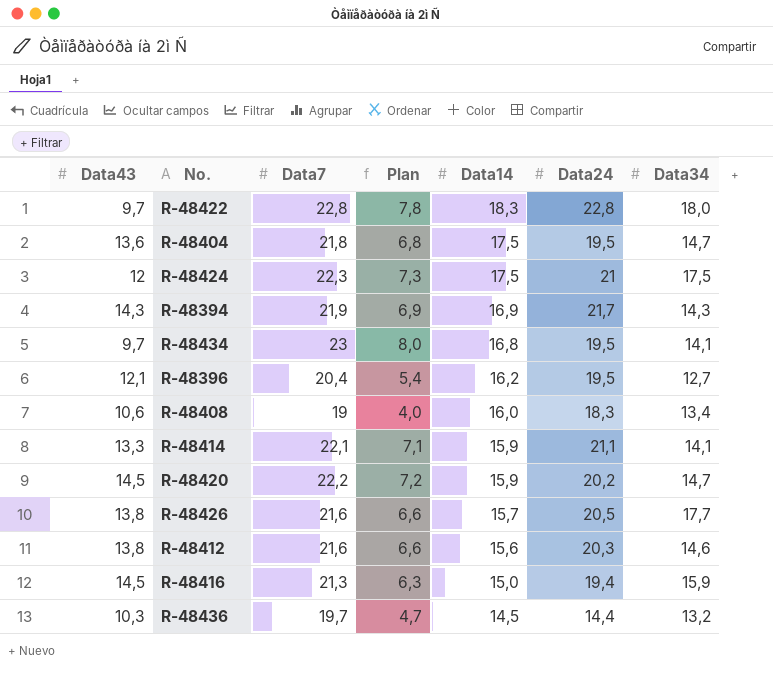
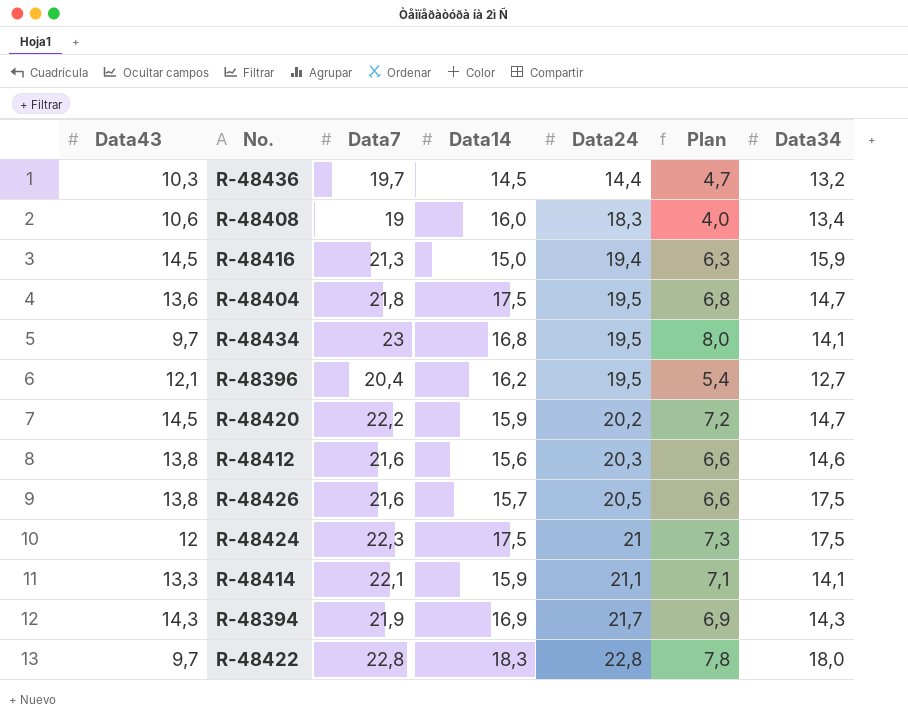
row order: Data14 descending -> Data24 ascending
column Plan | position: 4 -> 6
R-48426 | Data34: 17,7 -> 17,5

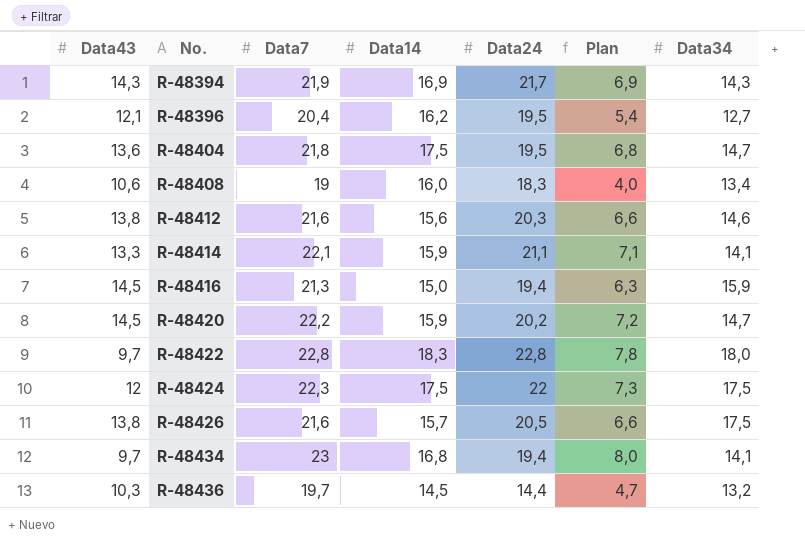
row order: Data24 ascending -> No. ascending
R-48424 | Data24: 21 -> 22
R-48434 | Data24: 19,5 -> 19,4

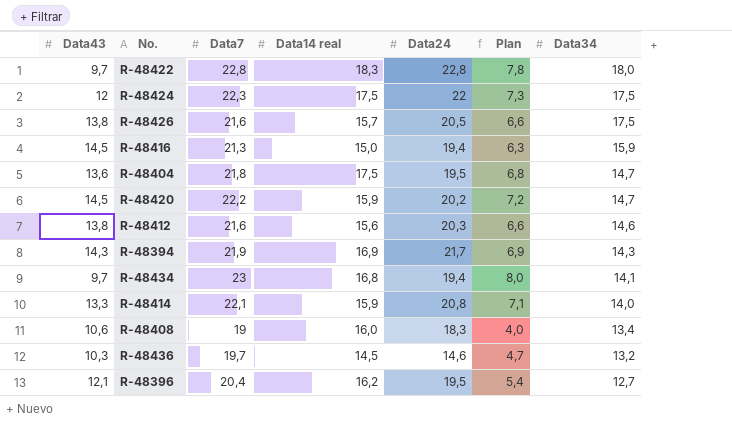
row order: No. ascending -> Data34 descending
column name: Data14 -> Data14 real
R-48414 | Data24: 21,1 -> 20,8
R-48414 | Data34: 14,1 -> 14,0
R-48436 | Data24: 14,4 -> 14,6

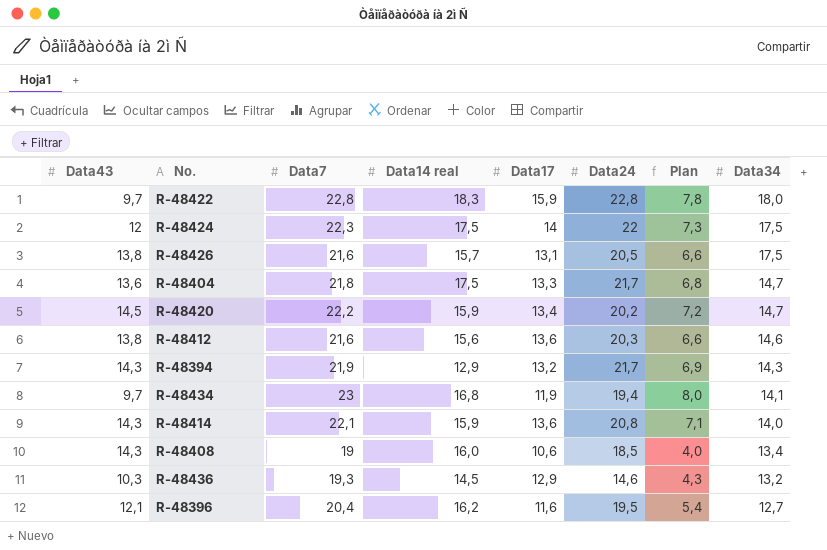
column Data17 | position: none -> 5
row R-48416: 14,5 | 21,3 | 15,0 | 19,4 | 6,3 | 15,9 -> none
R-48404 | Data24: 19,5 -> 21,7
R-48394 | Data14 real: 16,9 -> 12,9
R-48414 | Data43: 13,3 -> 14,3
R-48408 | Data43: 10,6 -> 14,3
R-48408 | Data24: 18,3 -> 18,5
R-48436 | Data7: 19,7 -> 19,3
R-48436 | Plan: 4,7 -> 4,3

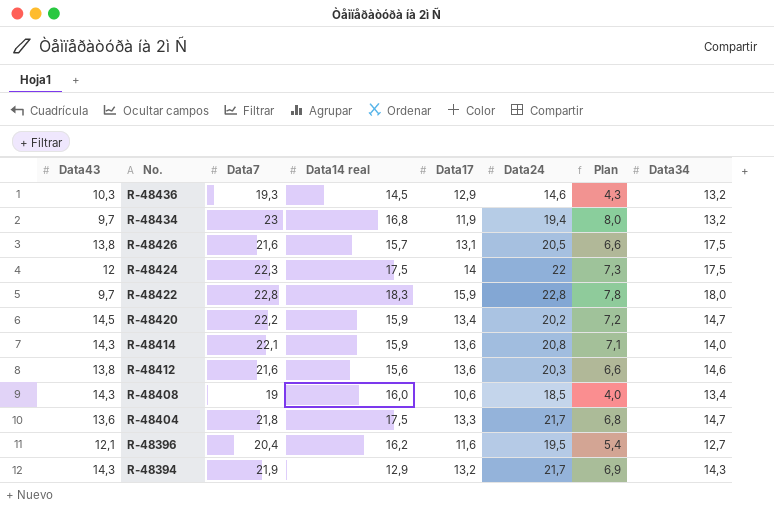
row order: Data34 descending -> No. descending
R-48434 | Data34: 14,1 -> 13,2

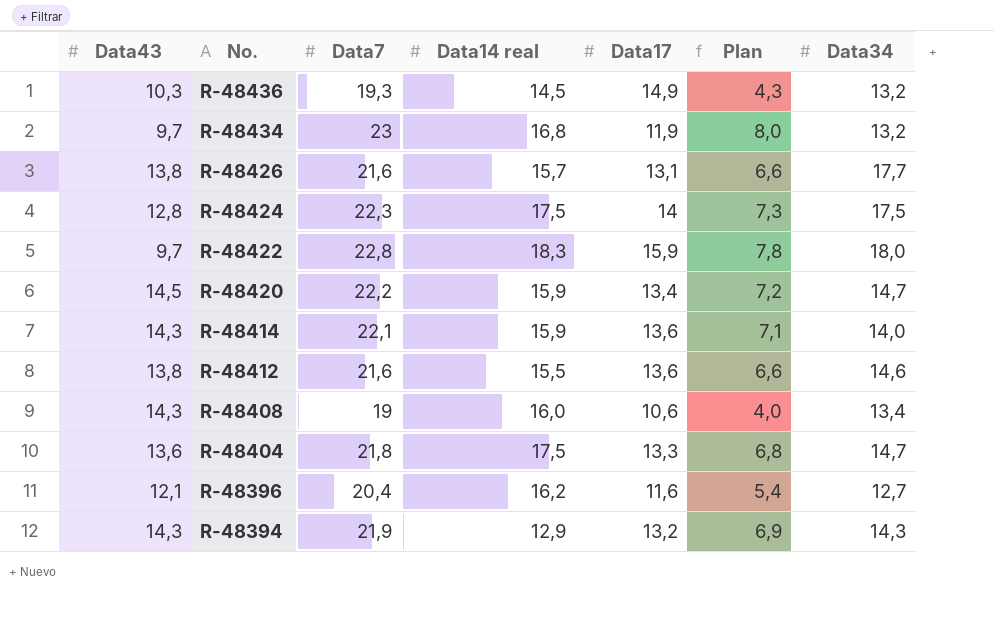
column Data24 | position: 6 -> none
R-48436 | Data17: 12,9 -> 14,9
R-48426 | Data34: 17,5 -> 17,7
R-48424 | Data43: 12 -> 12,8
R-48412 | Data14 real: 15,6 -> 15,5

